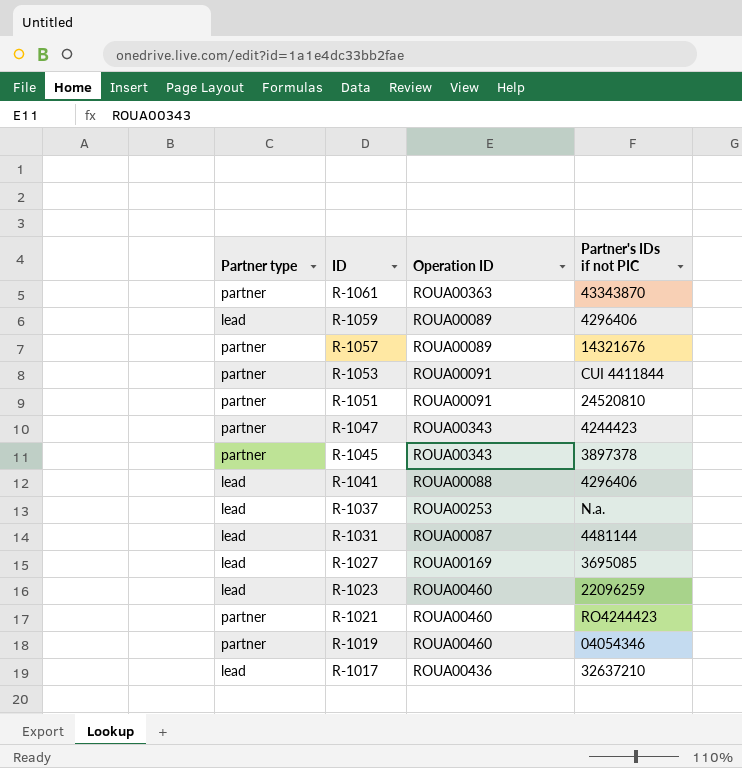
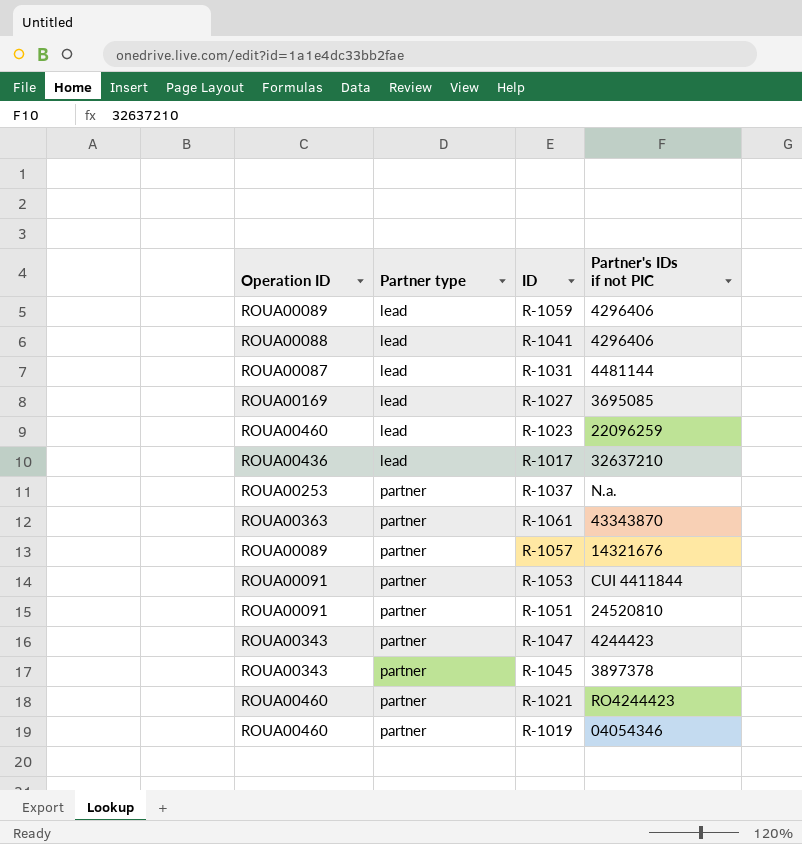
row order: ID descending -> Partner type ascending
column Operation ID | position: 3 -> 1
R-1037 | Partner type: lead -> partner

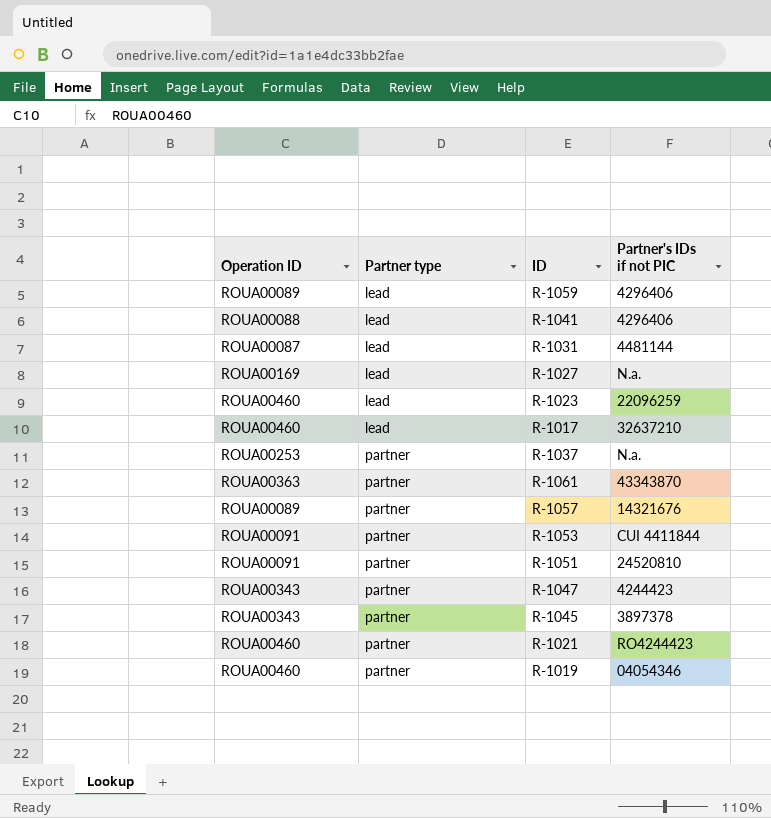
R-1027 | Partner's IDs if not PIC: 3695085 -> N.a.
R-1017 | Operation ID: ROUA00436 -> ROUA00460

